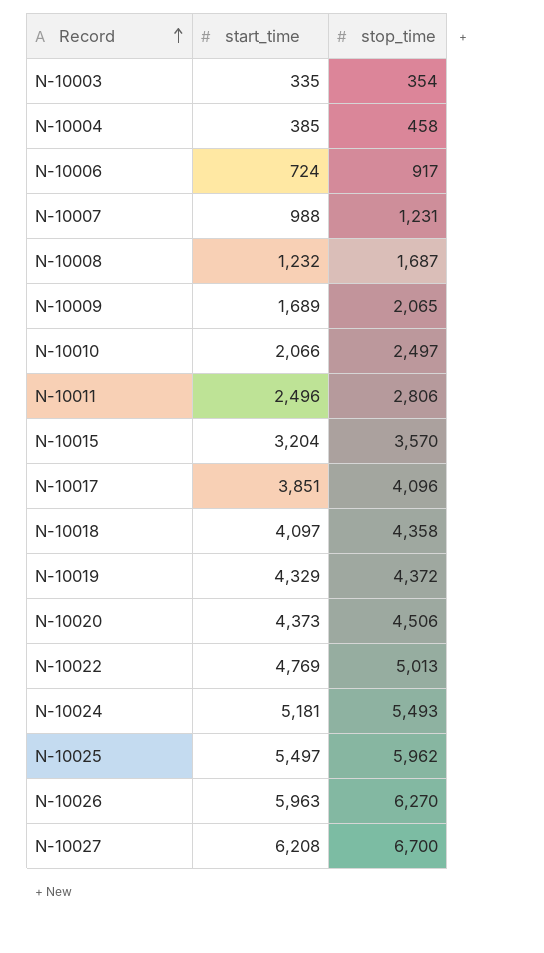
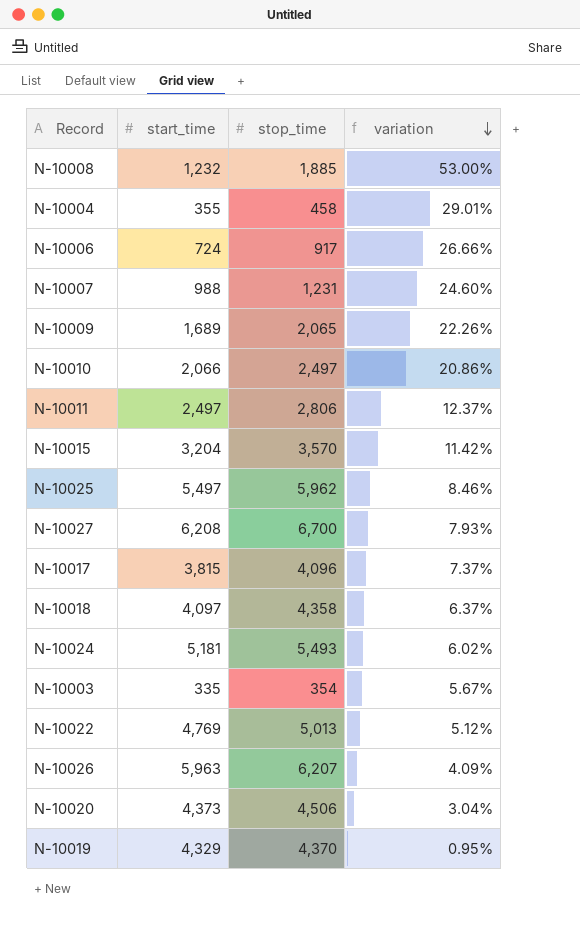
row order: Record ascending -> variation descending
column variation | formula: none -> ([stop_time] - [start_time]) / [start_time]
N-10008 | stop_time: 1,687 -> 1,885
N-10004 | start_time: 385 -> 355
N-10011 | start_time: 2,496 -> 2,497
N-10017 | start_time: 3,851 -> 3,815
N-10026 | stop_time: 6,270 -> 6,207
N-10019 | stop_time: 4,372 -> 4,370

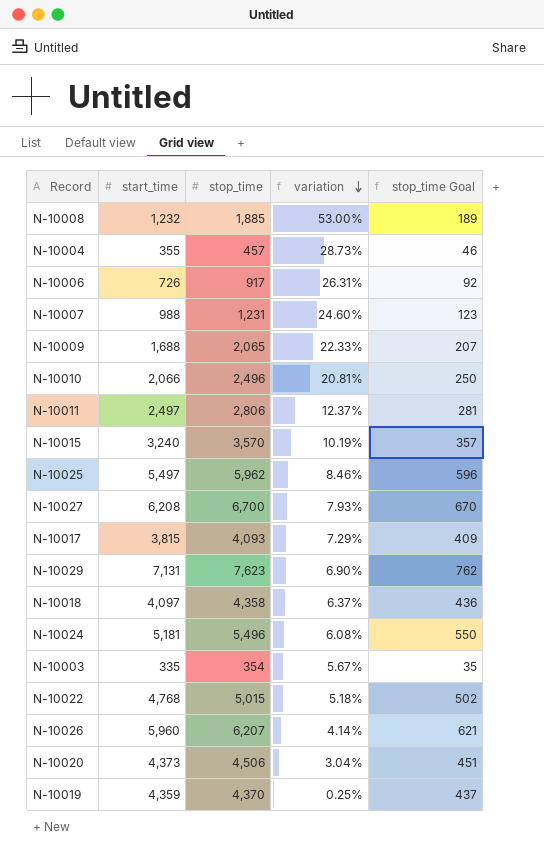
column stop_time Goal | formula: none -> [stop_time] * 0.1
N-10004 | stop_time: 458 -> 457
N-10004 | variation: 29.01% -> 28.73%
N-10006 | start_time: 724 -> 726
N-10006 | variation: 26.66% -> 26.31%
N-10009 | start_time: 1,689 -> 1,688
N-10009 | variation: 22.26% -> 22.33%
N-10010 | stop_time: 2,497 -> 2,496
N-10010 | variation: 20.86% -> 20.81%
N-10015 | start_time: 3,204 -> 3,240
N-10015 | variation: 11.42% -> 10.19%
N-10017 | stop_time: 4,096 -> 4,093
N-10017 | variation: 7.37% -> 7.29%
row N-10029: none -> 7,131 | 7,623 | 6.90% | 762
N-10024 | stop_time: 5,493 -> 5,496
N-10024 | variation: 6.02% -> 6.08%
N-10022 | start_time: 4,769 -> 4,768
N-10022 | stop_time: 5,013 -> 5,015
N-10022 | variation: 5.12% -> 5.18%
N-10026 | start_time: 5,963 -> 5,960
N-10026 | variation: 4.09% -> 4.14%
N-10019 | start_time: 4,329 -> 4,359
N-10019 | variation: 0.95% -> 0.25%

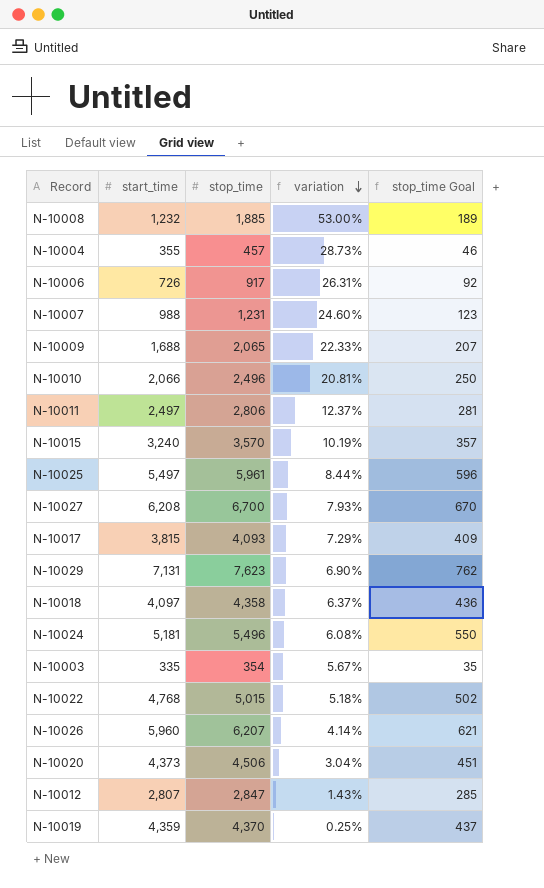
N-10025 | stop_time: 5,962 -> 5,961
N-10025 | variation: 8.46% -> 8.44%
row N-10012: none -> 2,807 | 2,847 | 1.43% | 285

